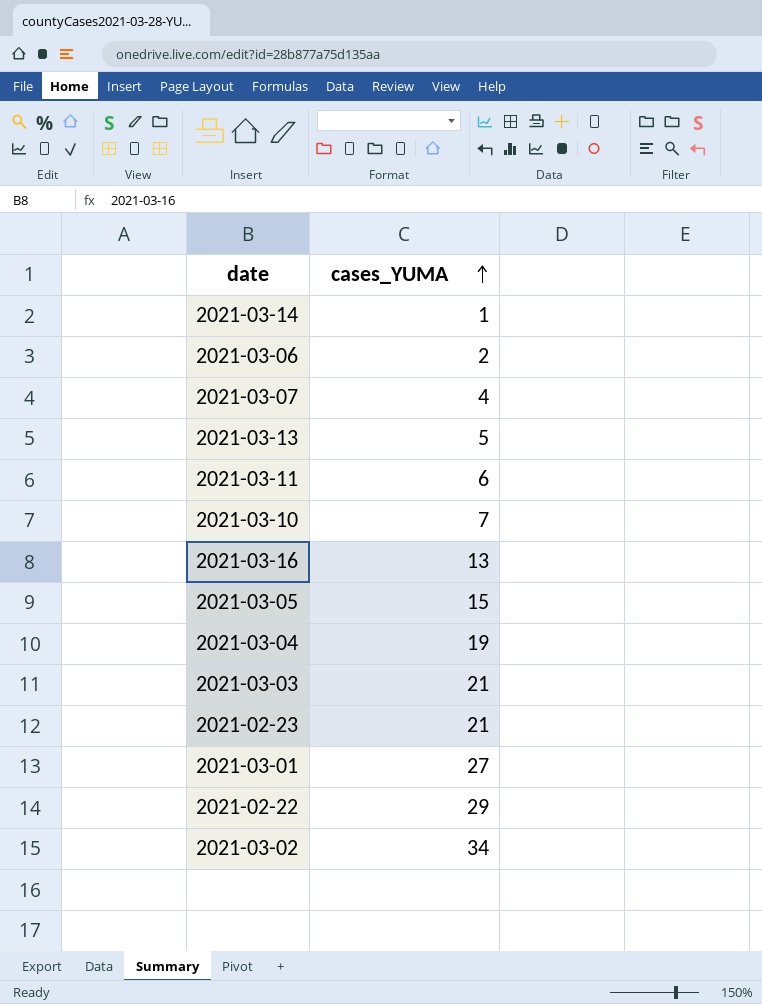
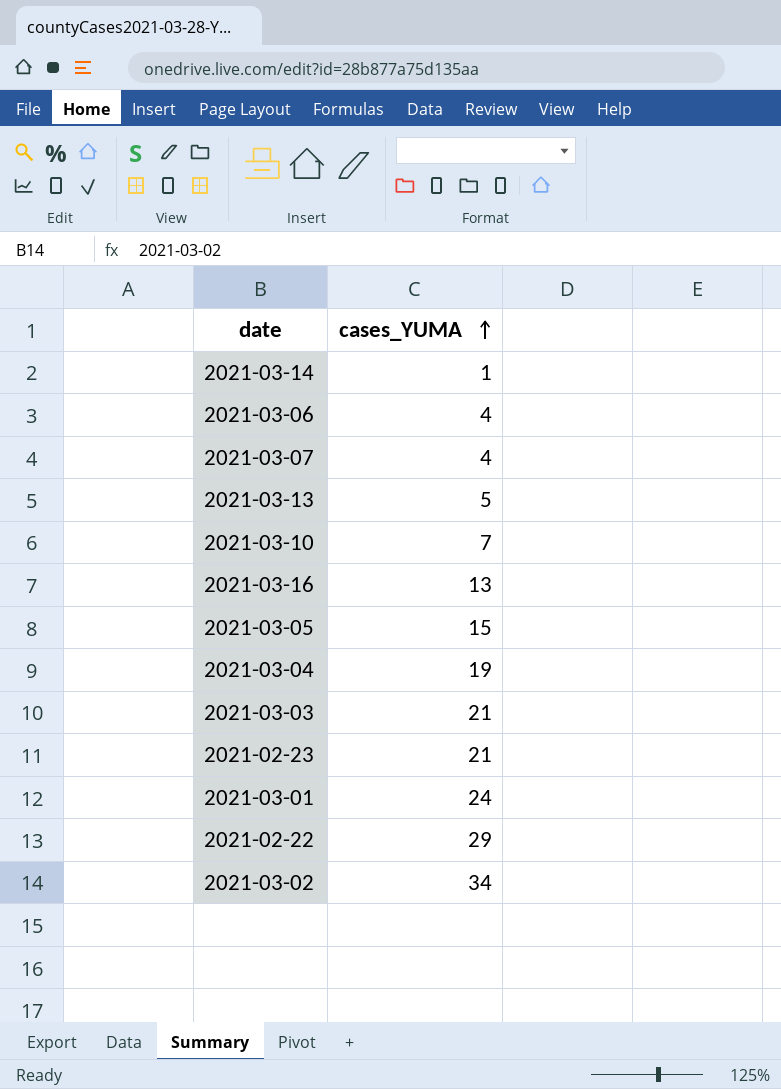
row 2021-03-11: 6 -> none
2021-03-06 | cases_YUMA: 2 -> 4
2021-03-01 | cases_YUMA: 27 -> 24

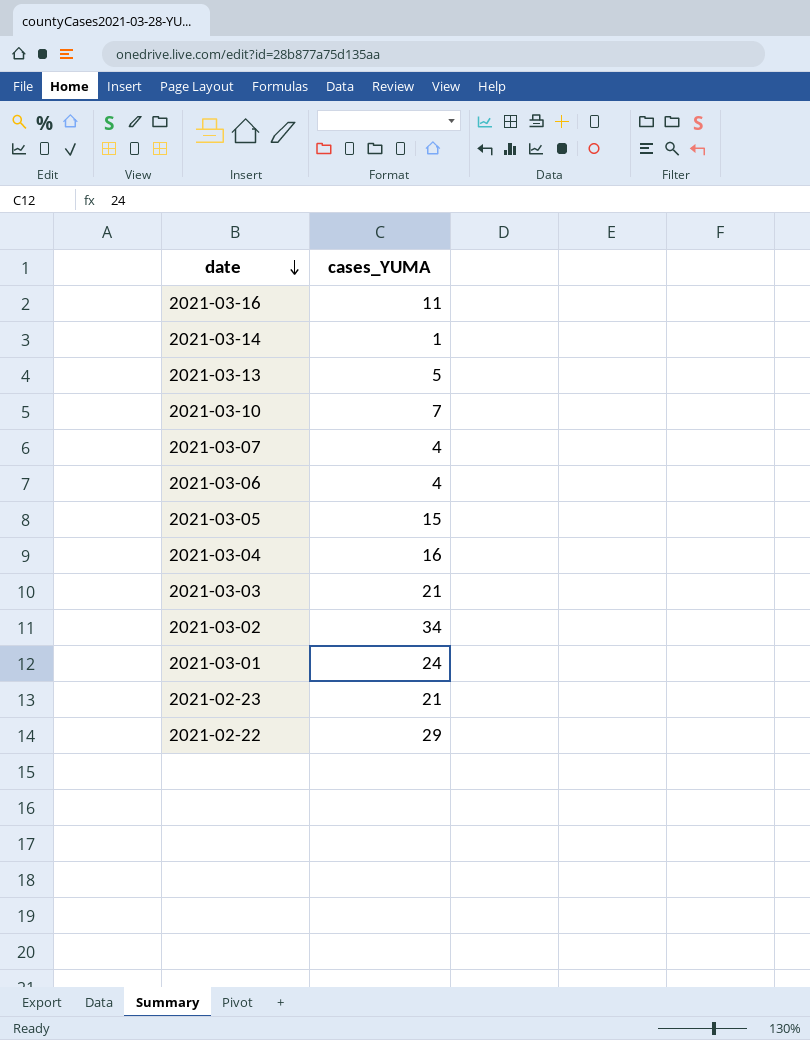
row order: cases_YUMA ascending -> date descending
2021-03-16 | cases_YUMA: 13 -> 11
2021-03-04 | cases_YUMA: 19 -> 16

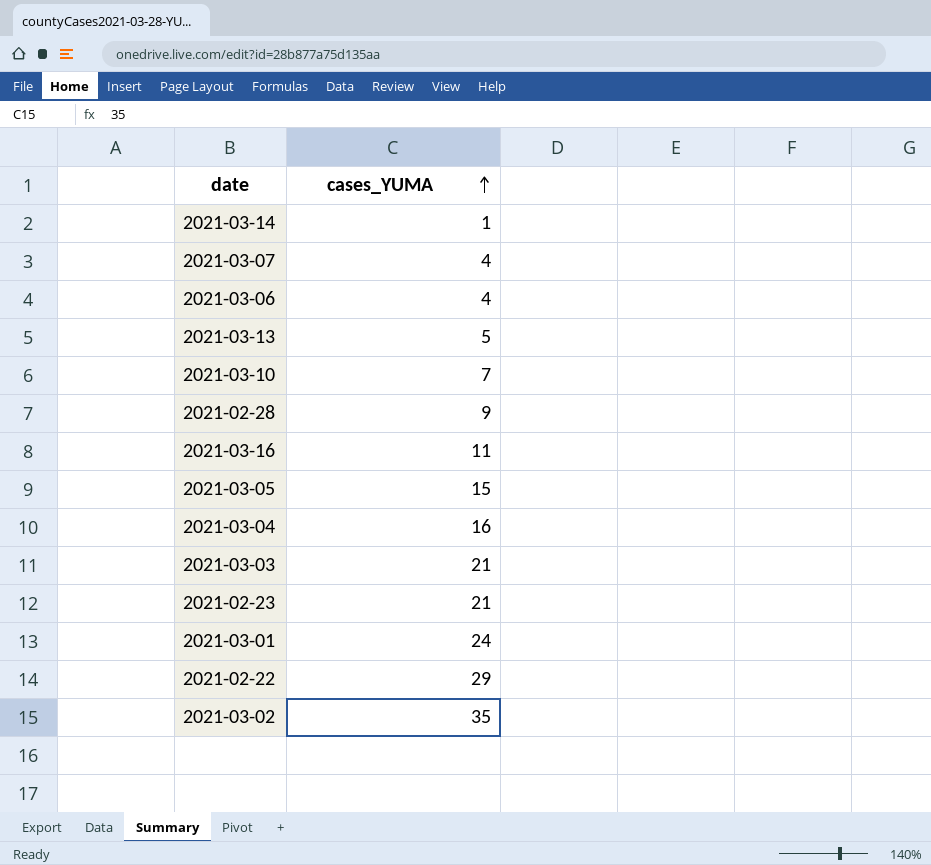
row order: date descending -> cases_YUMA ascending
row 2021-02-28: none -> 9
2021-03-02 | cases_YUMA: 34 -> 35

